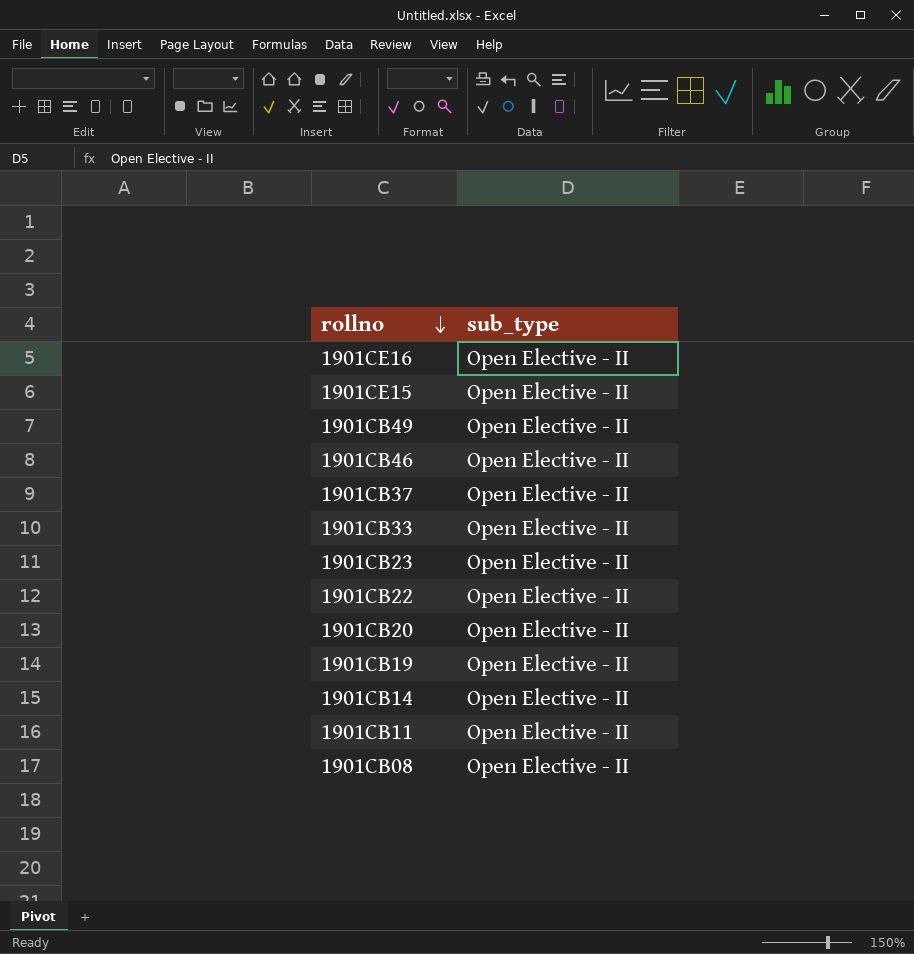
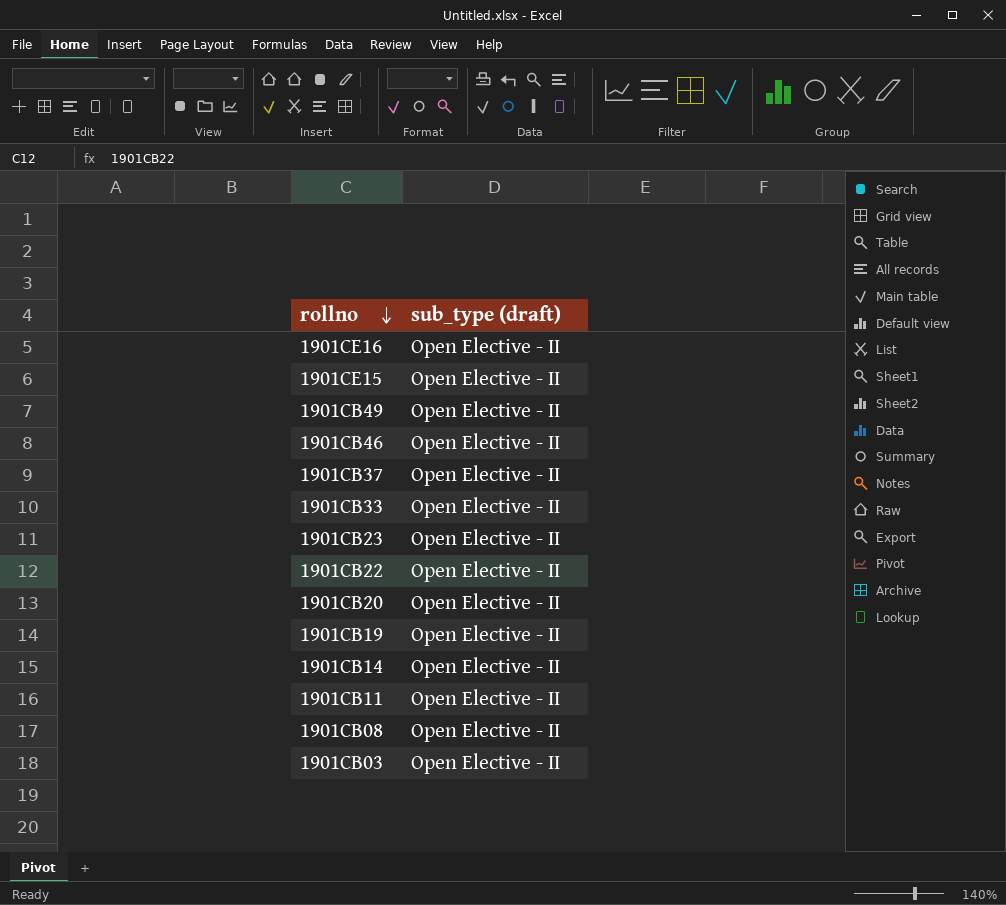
column name: sub_type -> sub_type (draft)
row 1901CB03: none -> Open Elective - II

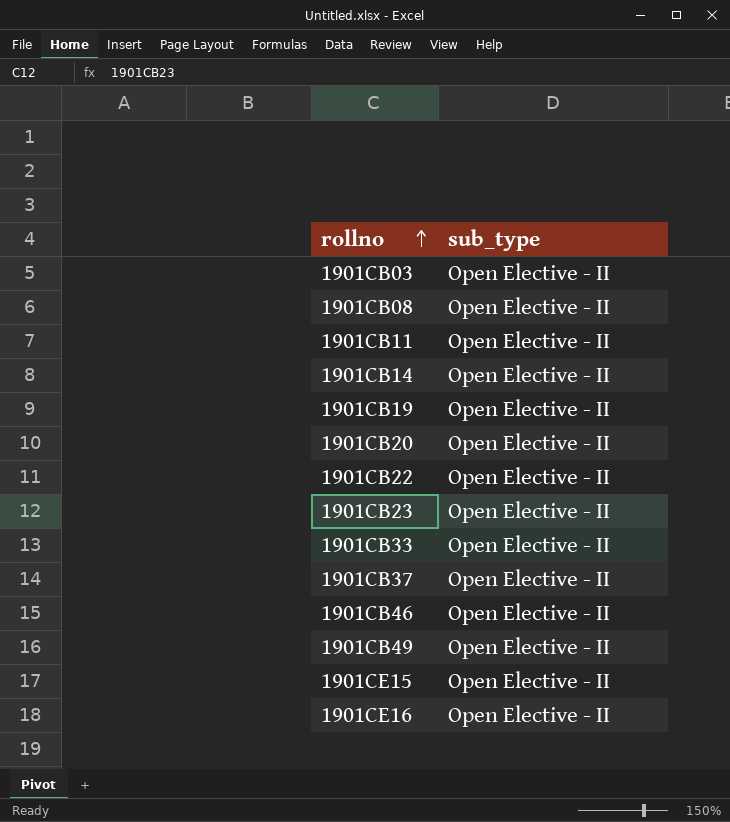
row order: rollno descending -> rollno ascending
column name: sub_type (draft) -> sub_type

